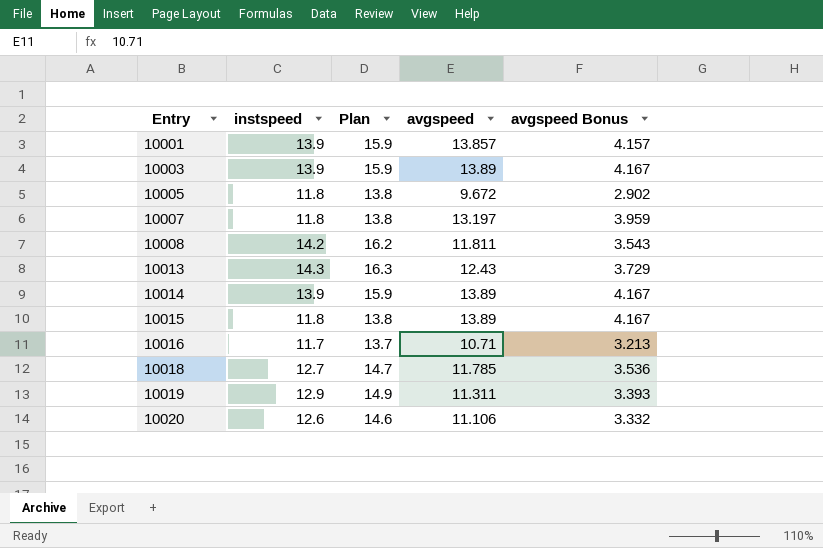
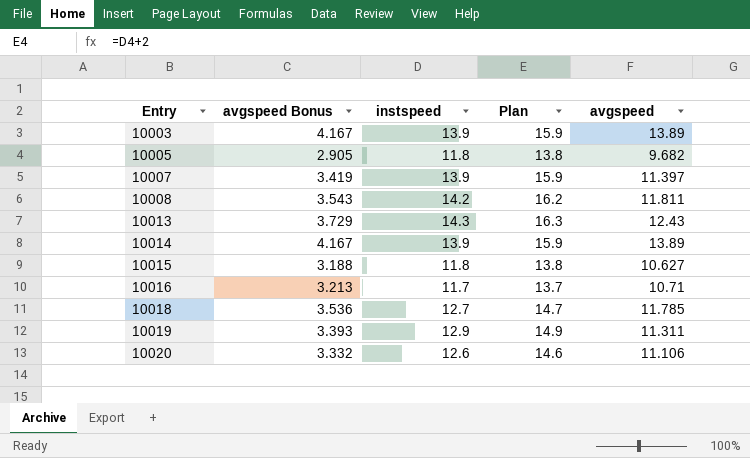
column avgspeed Bonus | position: 5 -> 2
row 10001: 13.9 | 15.9 | 13.857 | 4.157 -> none
10005 | avgspeed Bonus: 2.902 -> 2.905
10005 | avgspeed: 9.672 -> 9.682
10007 | avgspeed Bonus: 3.959 -> 3.419
10007 | instspeed: 11.8 -> 13.9
10007 | Plan: 13.8 -> 15.9
10007 | avgspeed: 13.197 -> 11.397
10015 | avgspeed Bonus: 4.167 -> 3.188
10015 | avgspeed: 13.89 -> 10.627

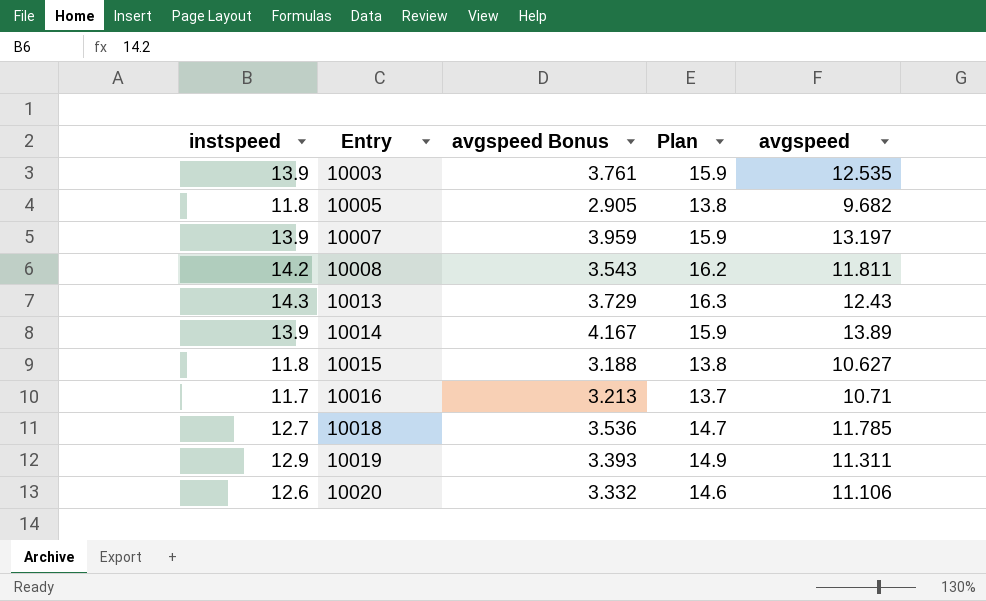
column instspeed | position: 3 -> 1
10003 | avgspeed Bonus: 4.167 -> 3.761
10003 | avgspeed: 13.89 -> 12.535
10007 | avgspeed Bonus: 3.419 -> 3.959
10007 | avgspeed: 11.397 -> 13.197

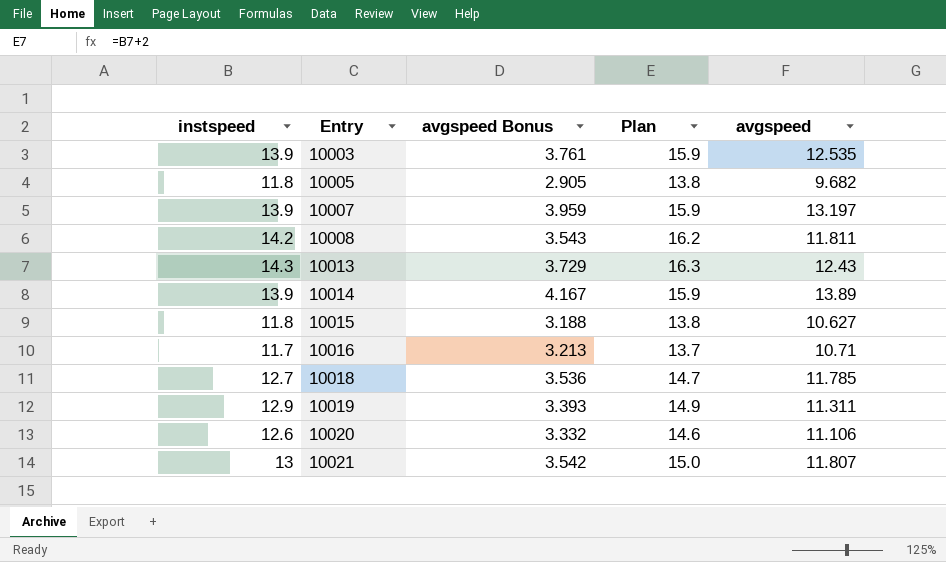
row 10021: none -> 13 | 3.542 | 15.0 | 11.807

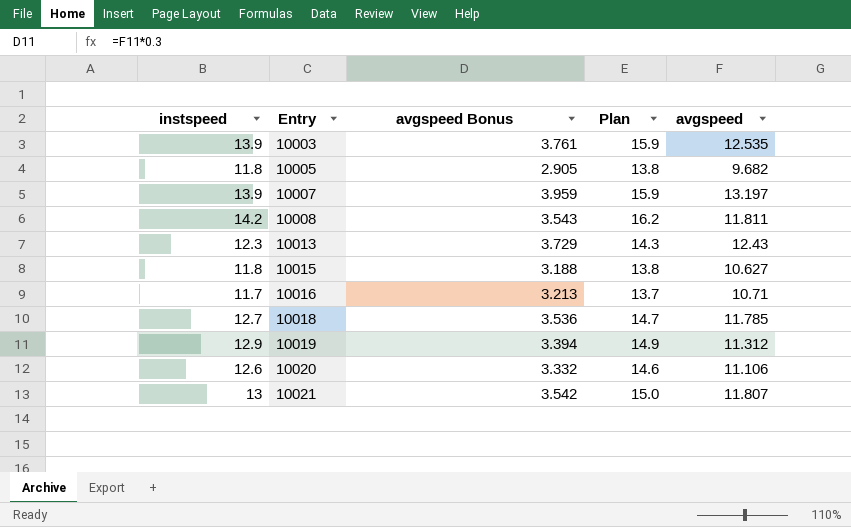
row 10014: 13.9 | 4.167 | 15.9 | 13.89 -> none
10013 | instspeed: 14.3 -> 12.3
10013 | Plan: 16.3 -> 14.3
10019 | avgspeed Bonus: 3.393 -> 3.394
10019 | avgspeed: 11.311 -> 11.312

